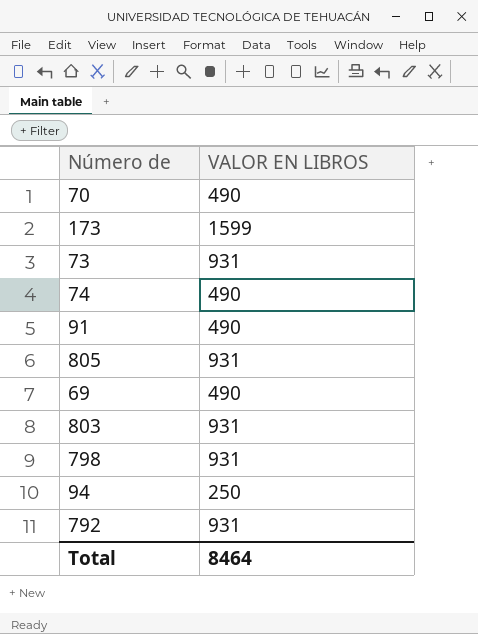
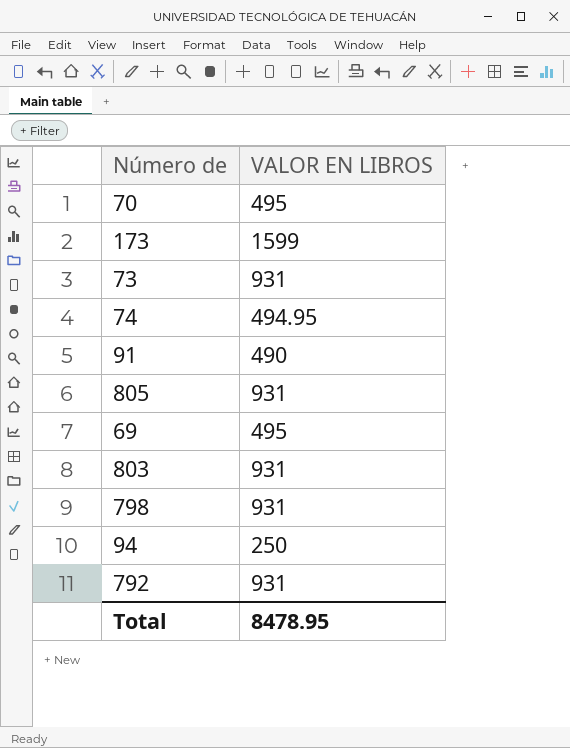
70 | VALOR EN LIBROS: 490 -> 495
74 | VALOR EN LIBROS: 490 -> 494.95
69 | VALOR EN LIBROS: 490 -> 495
Total | VALOR EN LIBROS: 8464 -> 8478.95

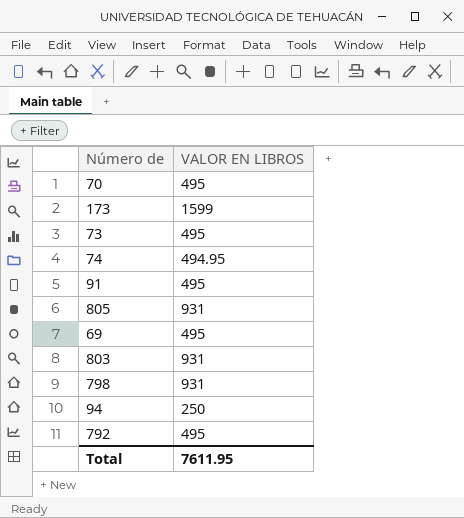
73 | VALOR EN LIBROS: 931 -> 495
91 | VALOR EN LIBROS: 490 -> 495
792 | VALOR EN LIBROS: 931 -> 495
Total | VALOR EN LIBROS: 8478.95 -> 7611.95

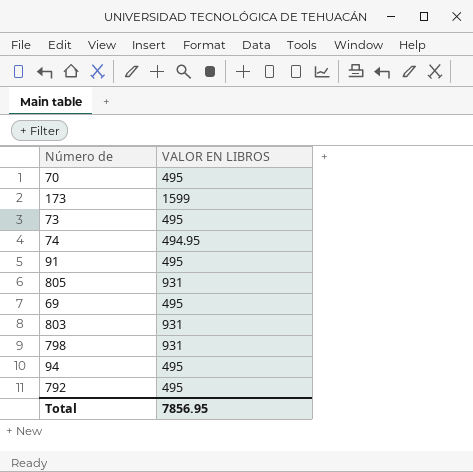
94 | VALOR EN LIBROS: 250 -> 495
Total | VALOR EN LIBROS: 7611.95 -> 7856.95

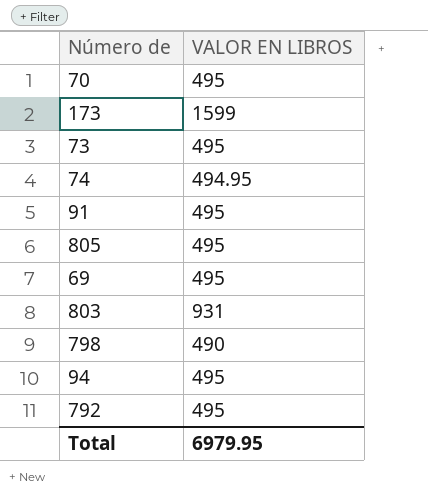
805 | VALOR EN LIBROS: 931 -> 495
798 | VALOR EN LIBROS: 931 -> 490
Total | VALOR EN LIBROS: 7856.95 -> 6979.95

